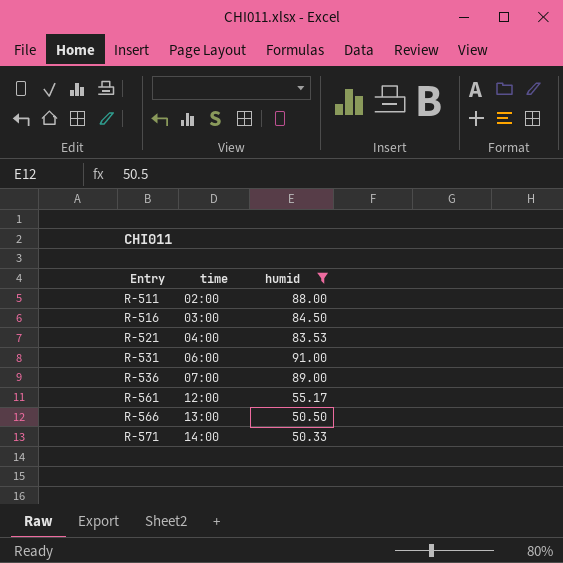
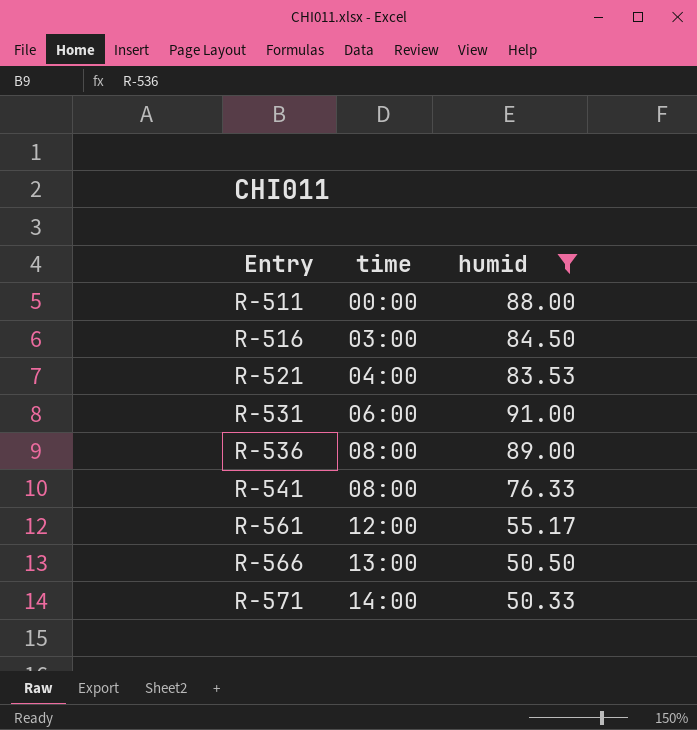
R-511 | time: 02:00 -> 00:00
R-536 | time: 07:00 -> 08:00
row R-541: none -> 08:00 | 76.33

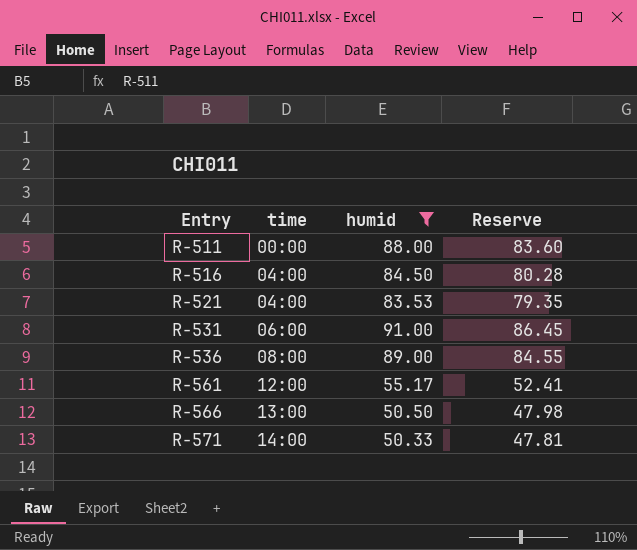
column Reserve | formula: none -> [humid] * 0.95
row R-541: 08:00 | 76.33 -> none
R-516 | time: 03:00 -> 04:00

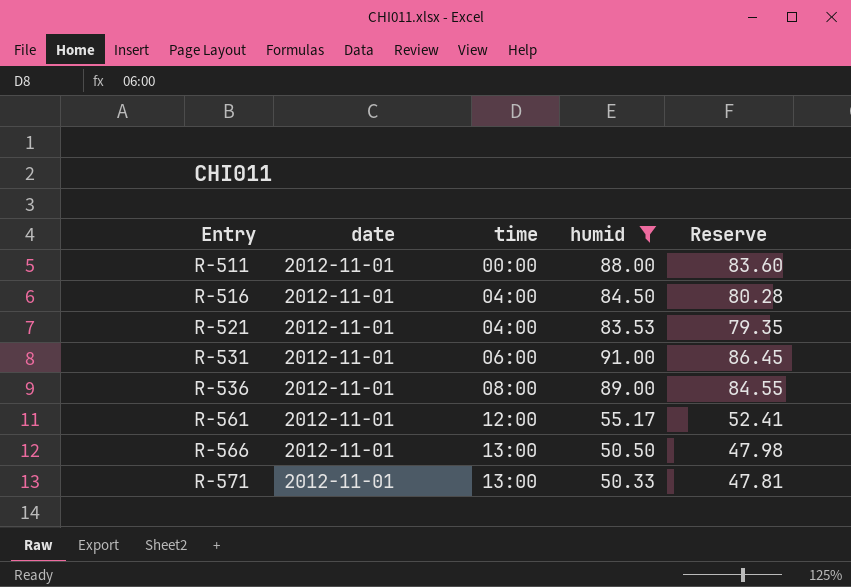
column date | position: none -> 2
R-571 | time: 14:00 -> 13:00

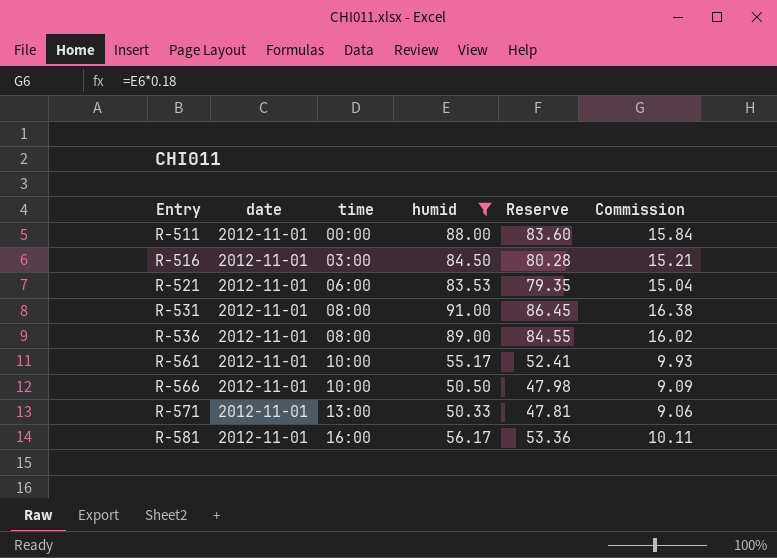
column Commission | formula: none -> [humid] * 0.18
R-516 | time: 04:00 -> 03:00
R-521 | time: 04:00 -> 06:00
R-531 | time: 06:00 -> 08:00
R-561 | time: 12:00 -> 10:00
R-566 | time: 13:00 -> 10:00
row R-581: none -> 2012-11-01 | 16:00 | 56.17 | 53.36 | 10.11

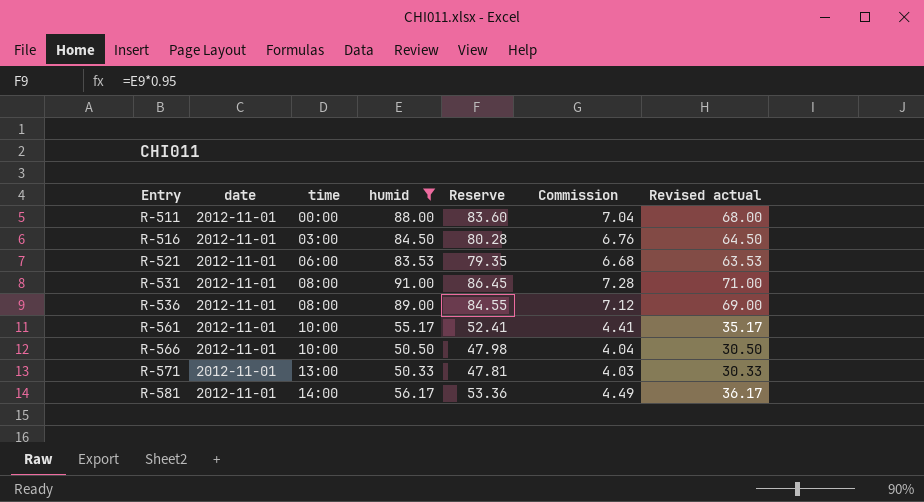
column Commission | formula: [humid] * 0.18 -> [humid] * 0.08
column Revised actual | formula: none -> [humid] - 20
R-581 | time: 16:00 -> 14:00

